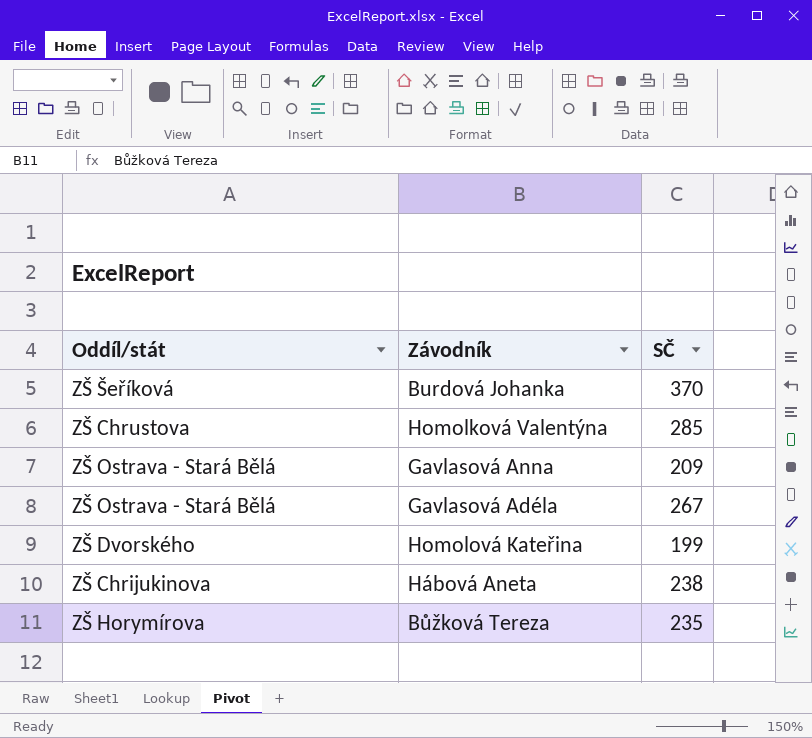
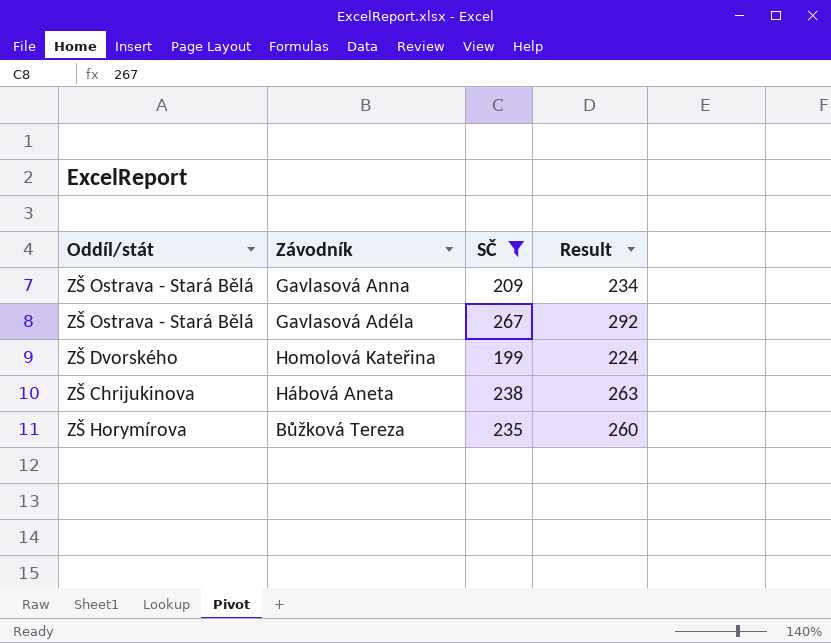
filter: none -> SČ <= 267
column Result | formula: none -> [SČ] + 25

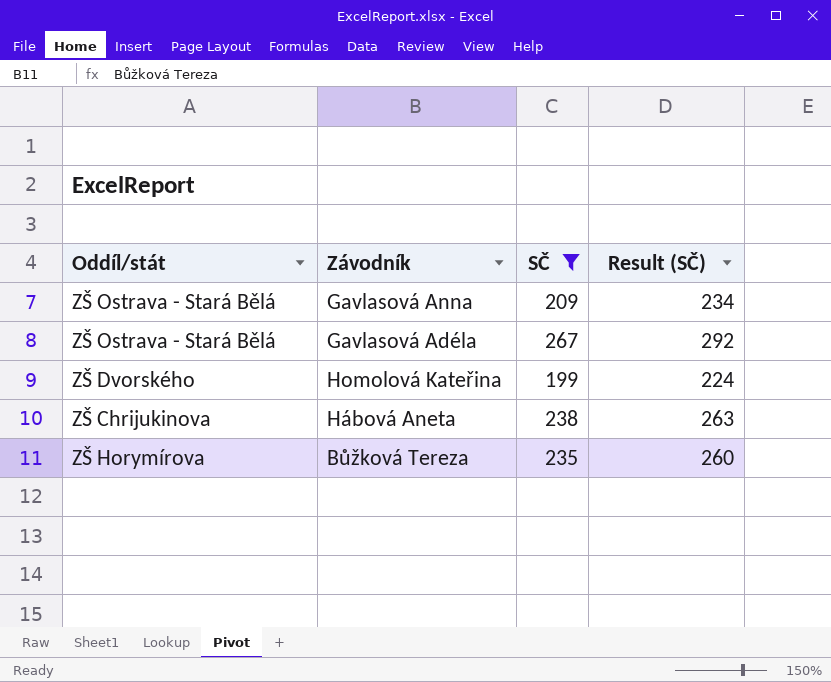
column name: Result -> Result (SČ)

